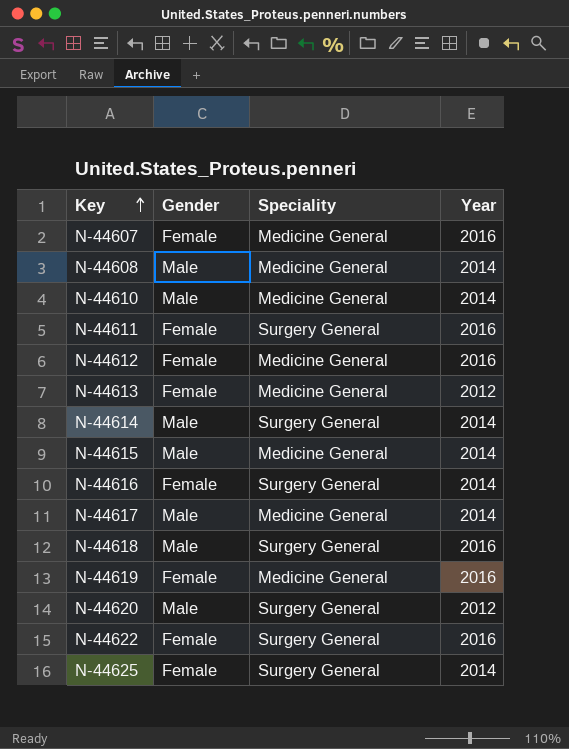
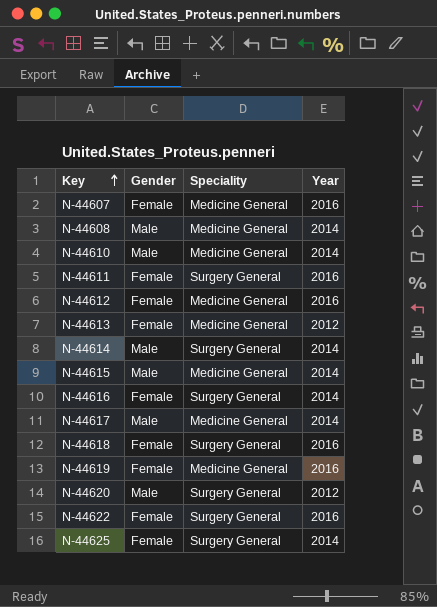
N-44618 | Gender: Male -> Female

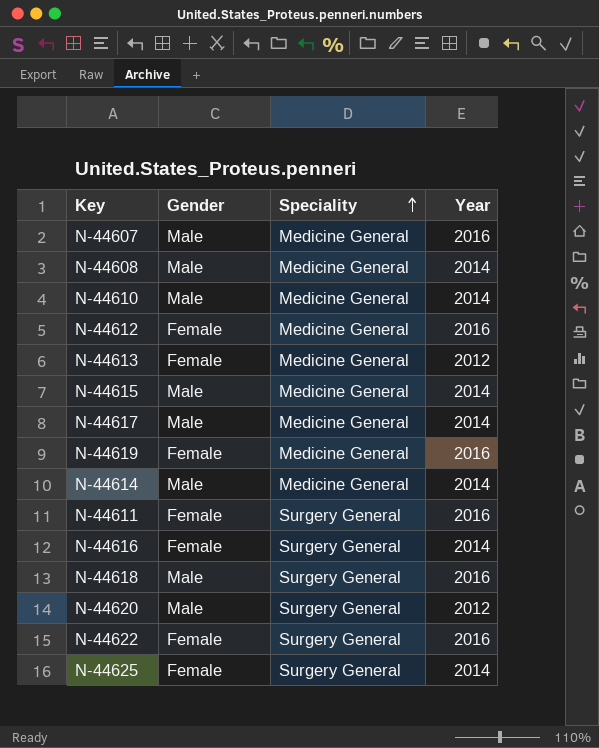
row order: Key ascending -> Speciality ascending
N-44607 | Gender: Female -> Male
N-44614 | Speciality: Surgery General -> Medicine General
N-44618 | Gender: Female -> Male

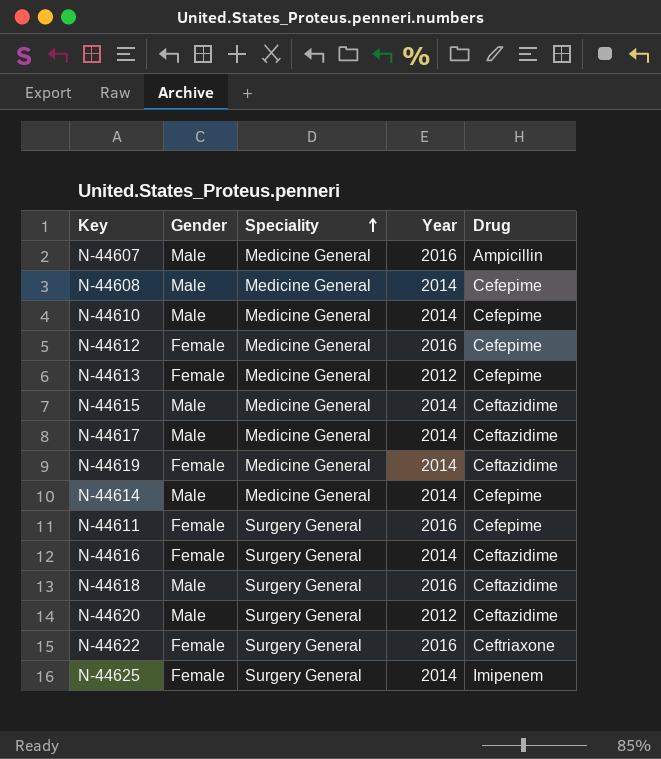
column Drug | position: none -> 5
N-44619 | Year: 2016 -> 2014

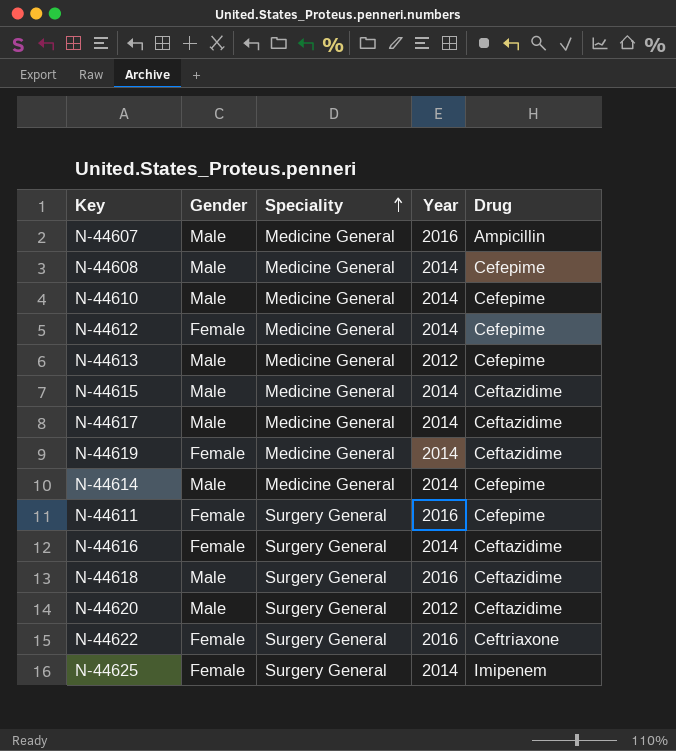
N-44612 | Year: 2016 -> 2014
N-44613 | Gender: Female -> Male

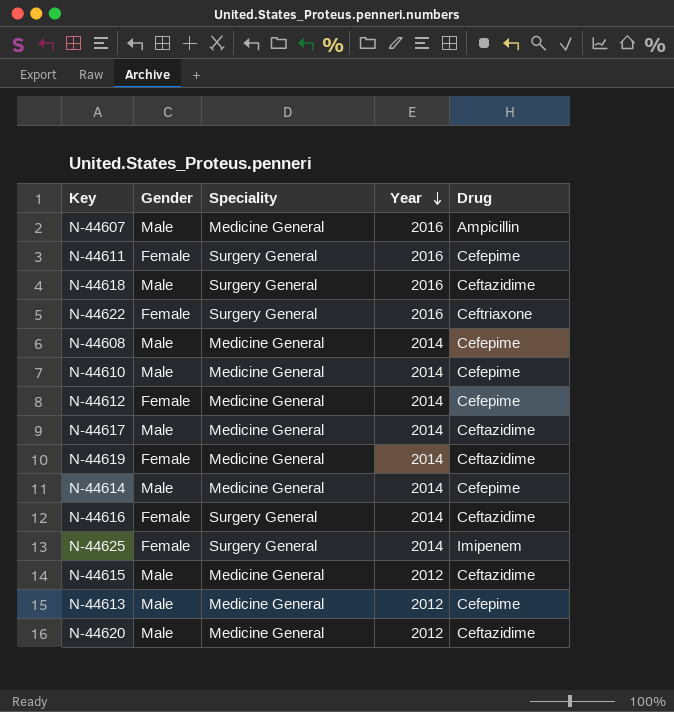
row order: Speciality ascending -> Year descending
N-44615 | Year: 2014 -> 2012
N-44620 | Speciality: Surgery General -> Medicine General

